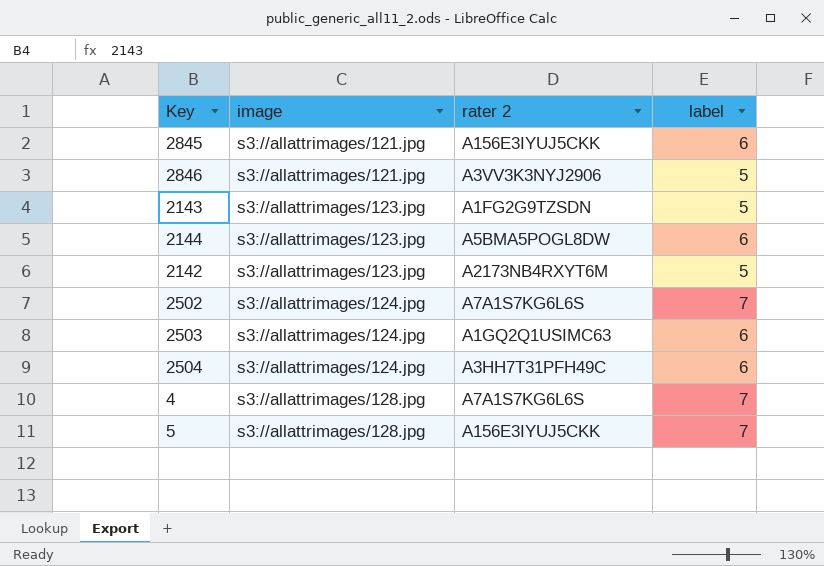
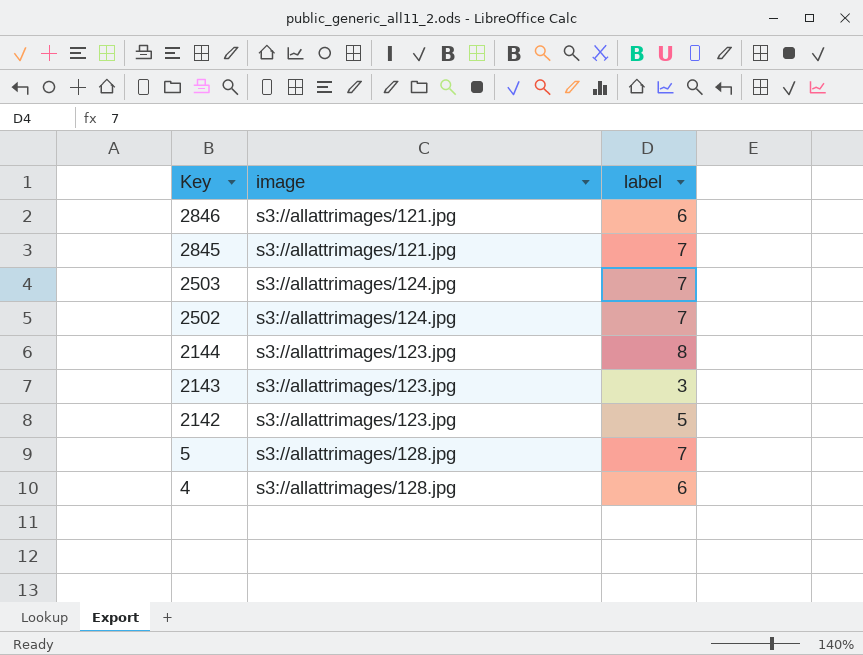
row order: image ascending -> Key descending
column rater 2 | position: 3 -> none
row 2504: s3://allattrimages/124.jpg | A3HH7T31PFH49C | 6 -> none
2846 | label: 5 -> 6
2845 | label: 6 -> 7
2503 | label: 6 -> 7
2144 | label: 6 -> 8
2143 | label: 5 -> 3
4 | label: 7 -> 6

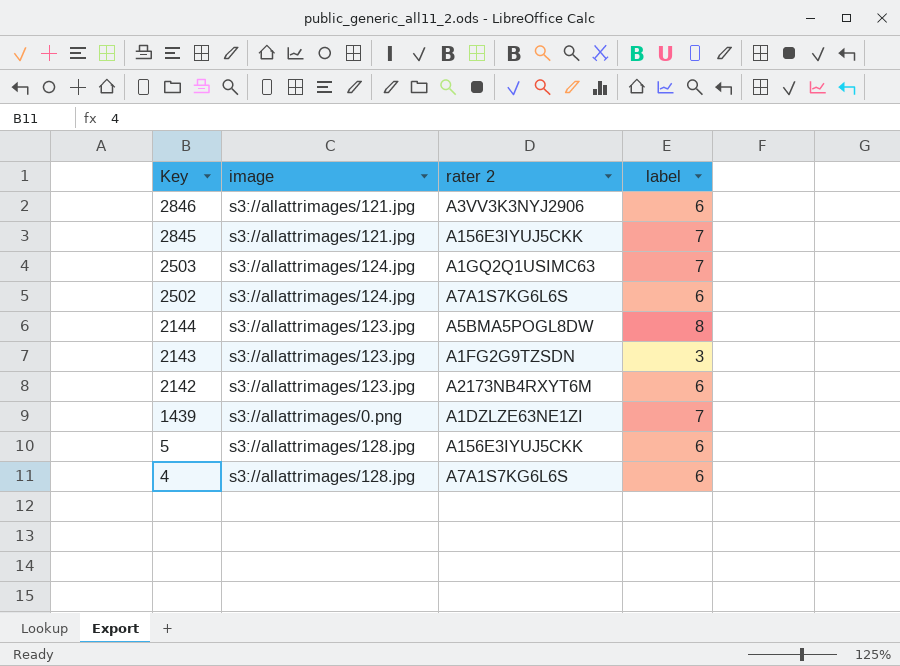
column rater 2 | position: none -> 3
2502 | label: 7 -> 6
2142 | label: 5 -> 6
row 1439: none -> s3://allattrimages/0.png | A1DZLZE63NE1ZI | 7
5 | label: 7 -> 6

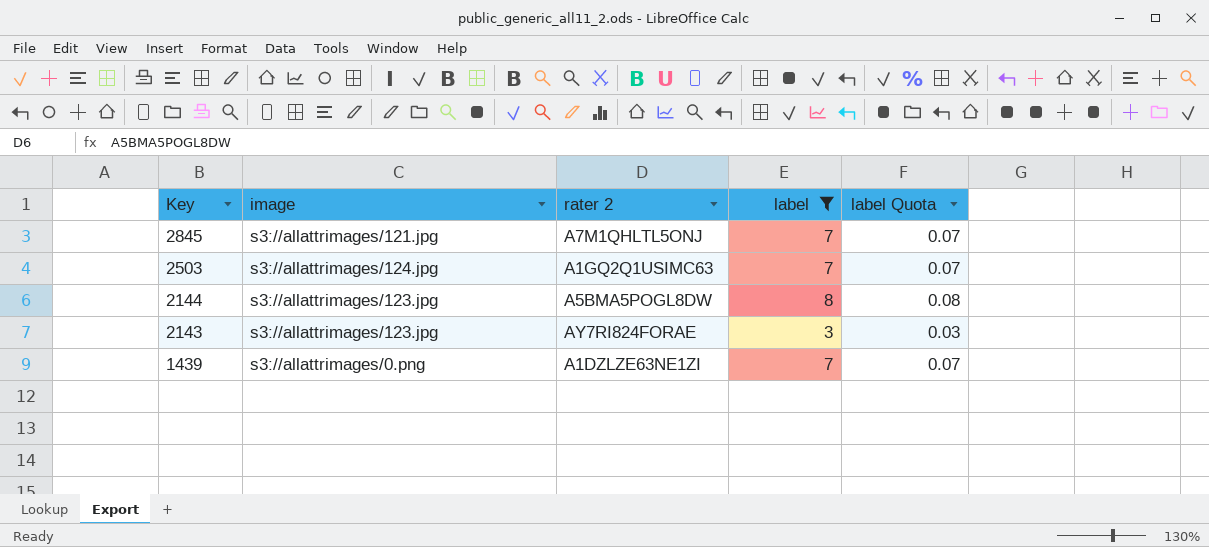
filter: none -> label != 6
column label Quota | formula: none -> [label] * 0.01
2845 | rater 2: A156E3IYUJ5CKK -> A7M1QHLTL5ONJ
2143 | rater 2: A1FG2G9TZSDN -> AY7RI824FORAE

